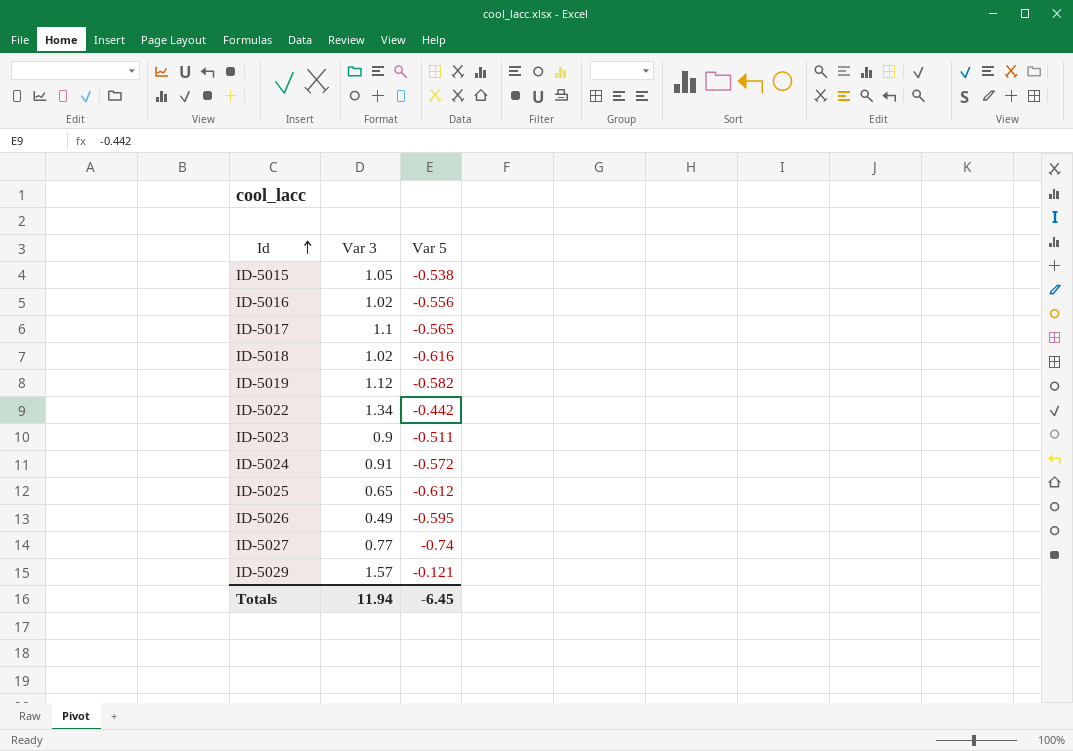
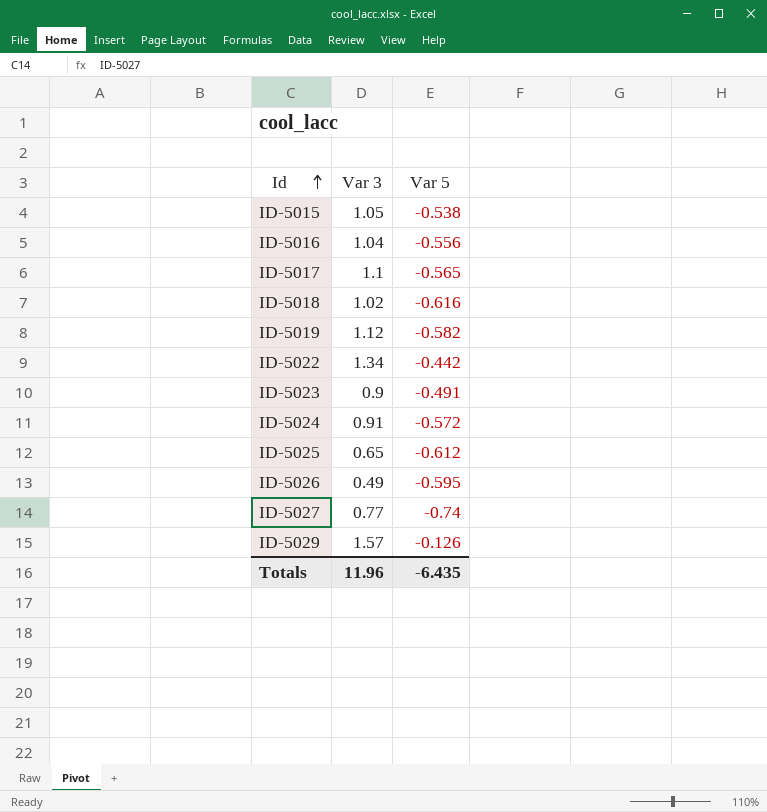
ID-5016 | Var 3: 1.02 -> 1.04
ID-5023 | Var 5: -0.511 -> -0.491
ID-5029 | Var 5: -0.121 -> -0.126
Totals | Var 3: 11.94 -> 11.96
Totals | Var 5: -6.45 -> -6.435

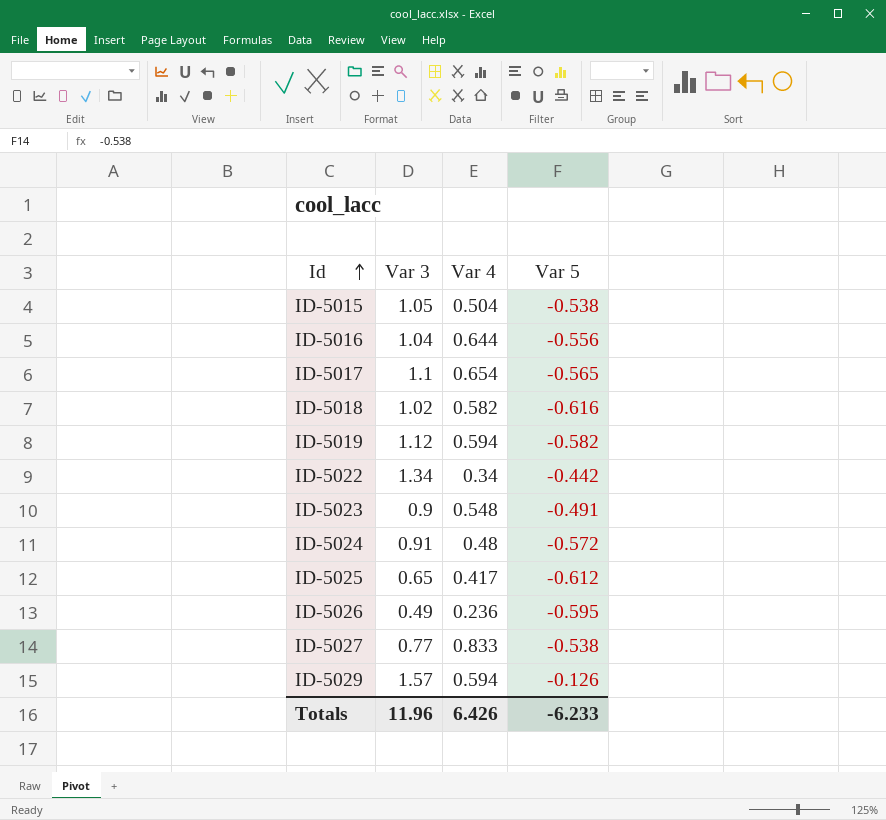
column Var 4 | position: none -> 3
ID-5027 | Var 5: -0.74 -> -0.538
Totals | Var 5: -6.435 -> -6.233

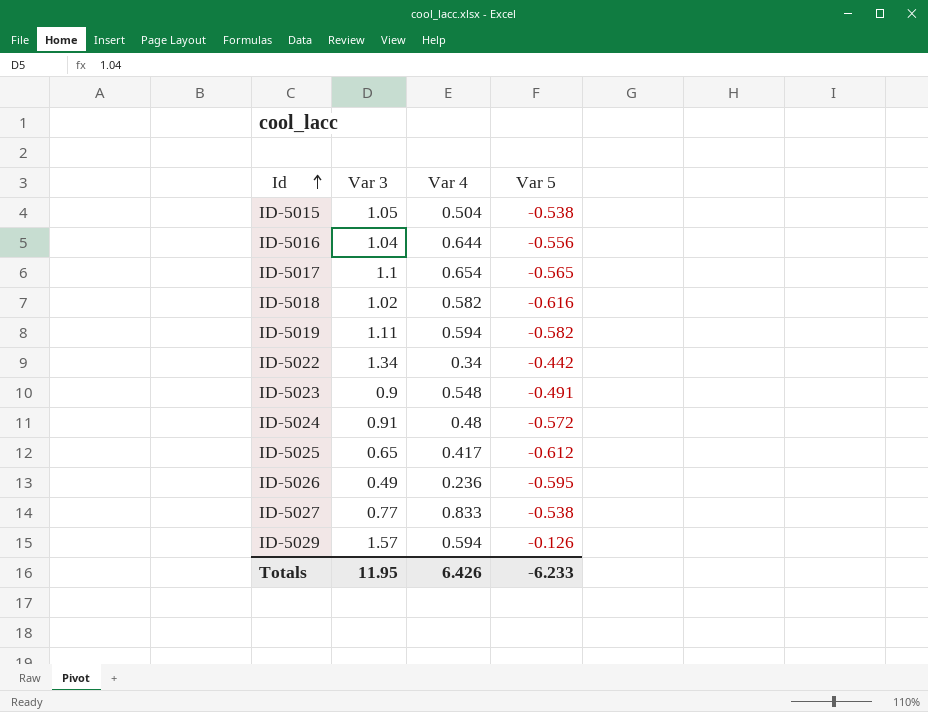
ID-5019 | Var 3: 1.12 -> 1.11
Totals | Var 3: 11.96 -> 11.95

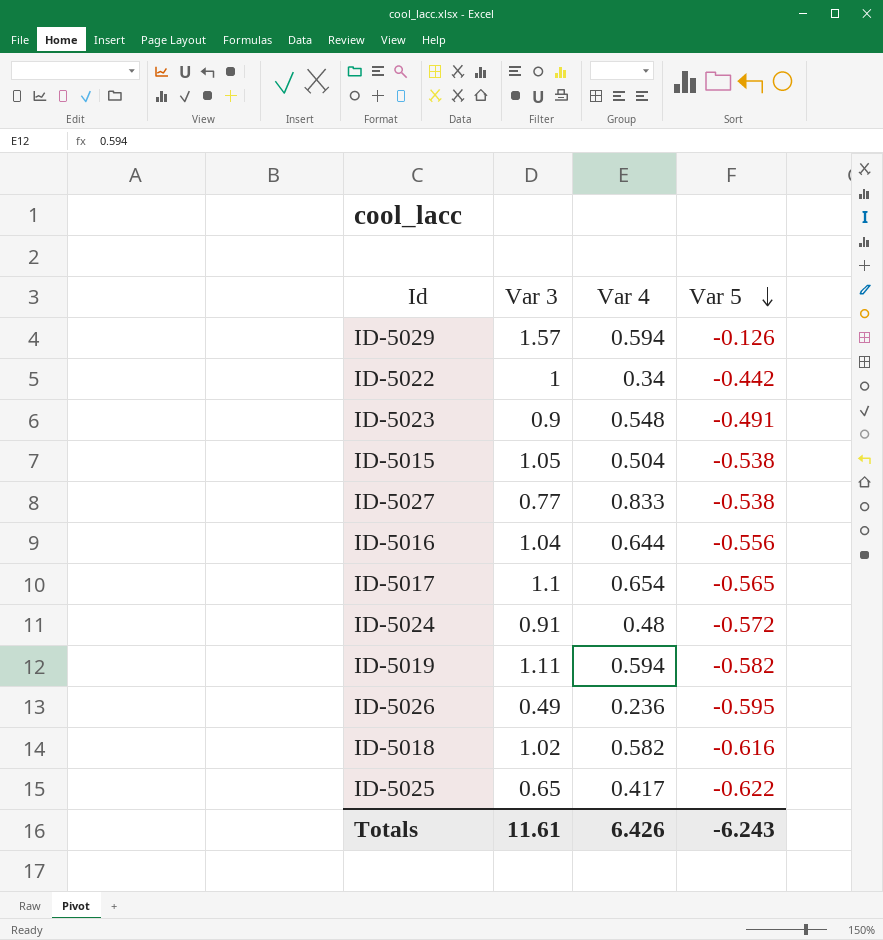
row order: Id ascending -> Var 5 descending
ID-5022 | Var 3: 1.34 -> 1
ID-5025 | Var 5: -0.612 -> -0.622
Totals | Var 3: 11.95 -> 11.61
Totals | Var 5: -6.233 -> -6.243

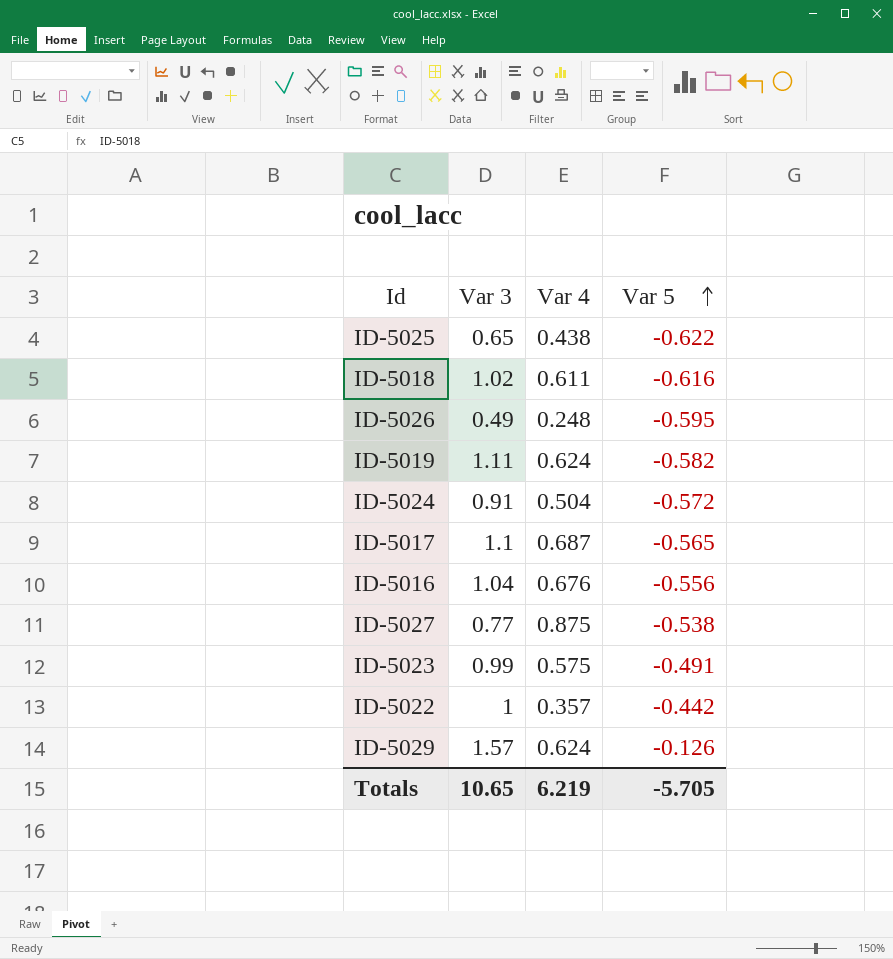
row order: Var 5 descending -> Var 5 ascending
row ID-5015: 1.05 | 0.504 | -0.538 -> none
ID-5025 | Var 4: 0.417 -> 0.438
ID-5018 | Var 4: 0.582 -> 0.611
ID-5026 | Var 4: 0.236 -> 0.248
ID-5019 | Var 4: 0.594 -> 0.624
ID-5024 | Var 4: 0.48 -> 0.504
ID-5017 | Var 4: 0.654 -> 0.687
ID-5016 | Var 4: 0.644 -> 0.676
ID-5027 | Var 4: 0.833 -> 0.875
ID-5023 | Var 3: 0.9 -> 0.99
ID-5023 | Var 4: 0.548 -> 0.575
ID-5022 | Var 4: 0.34 -> 0.357
ID-5029 | Var 4: 0.594 -> 0.624
Totals | Var 3: 11.61 -> 10.65
Totals | Var 4: 6.426 -> 6.219
Totals | Var 5: -6.243 -> -5.705

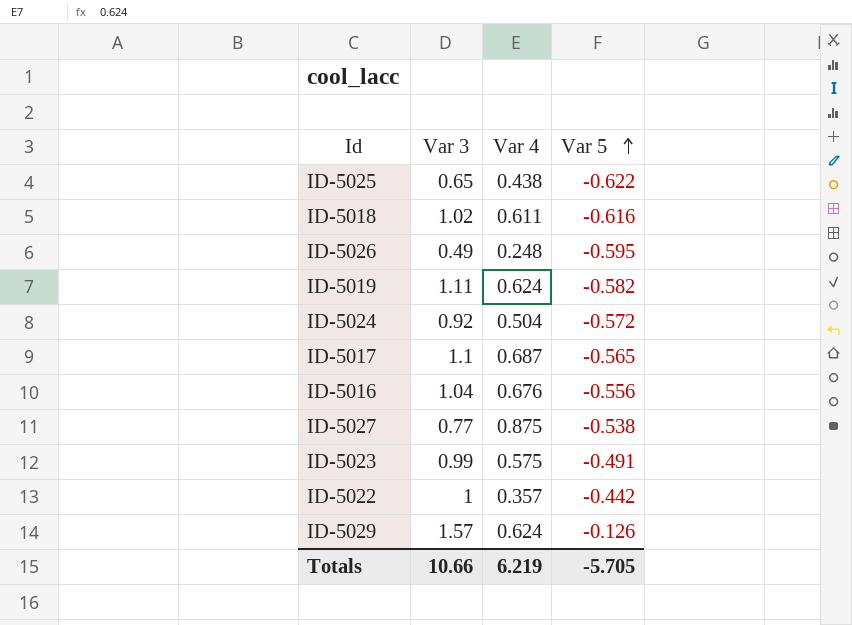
ID-5024 | Var 3: 0.91 -> 0.92
Totals | Var 3: 10.65 -> 10.66

